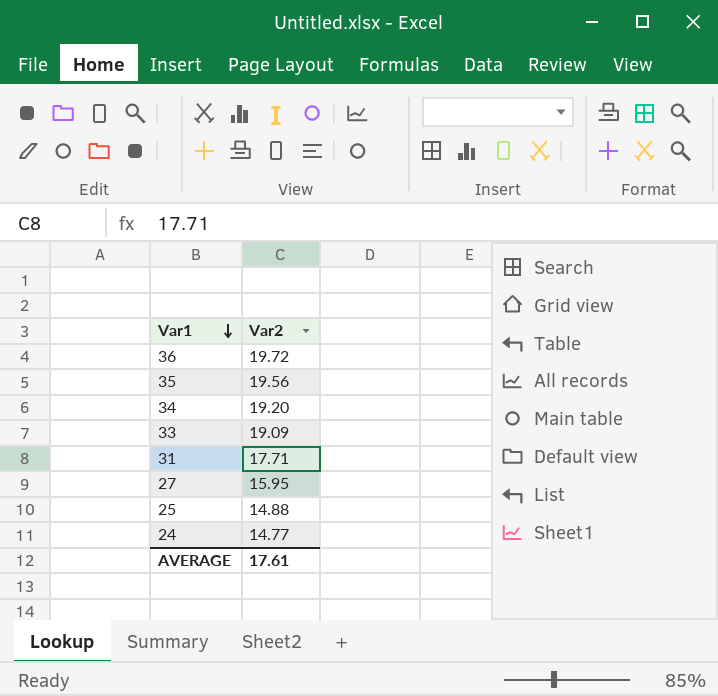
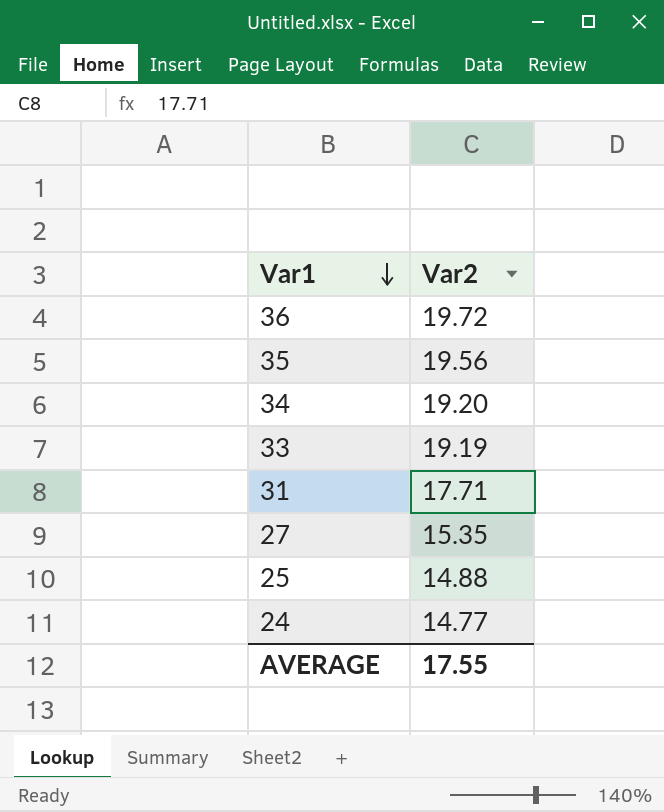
33 | Var2: 19.09 -> 19.19
27 | Var2: 15.95 -> 15.35
AVERAGE | Var2: 17.61 -> 17.55

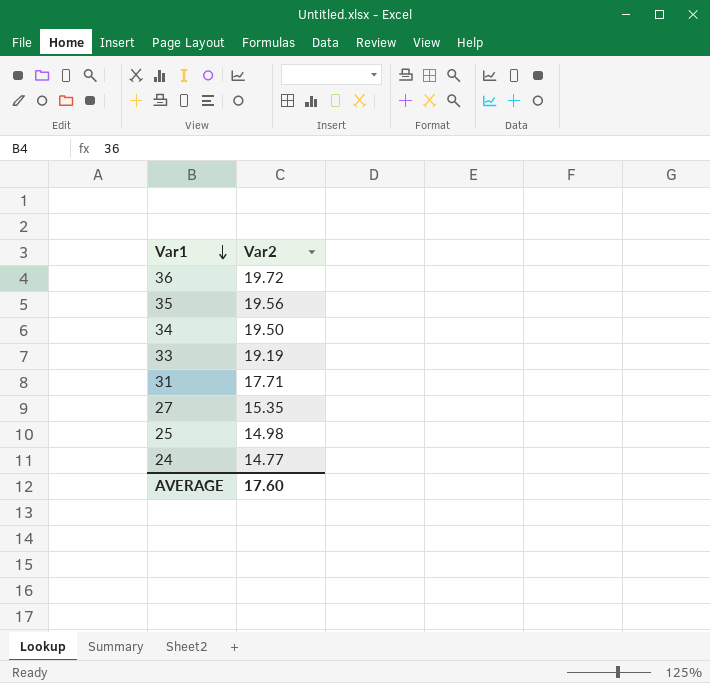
34 | Var2: 19.20 -> 19.50
25 | Var2: 14.88 -> 14.98
AVERAGE | Var2: 17.55 -> 17.60

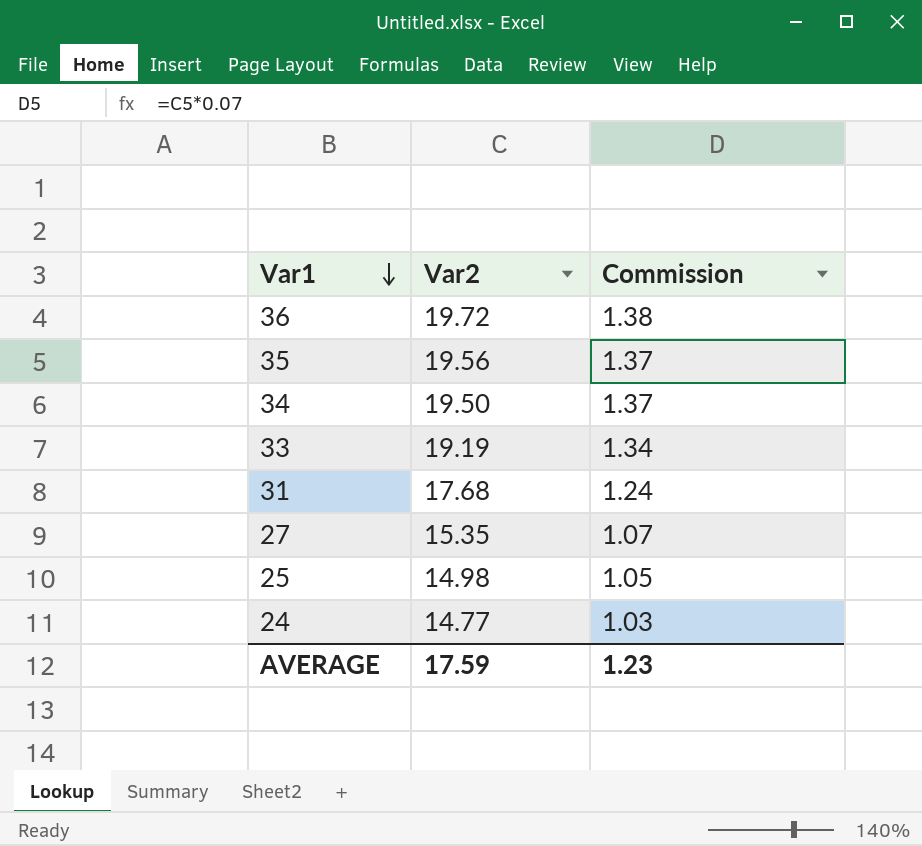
column Commission | formula: none -> [Var2] * 0.07
31 | Var2: 17.71 -> 17.68
AVERAGE | Var2: 17.60 -> 17.59

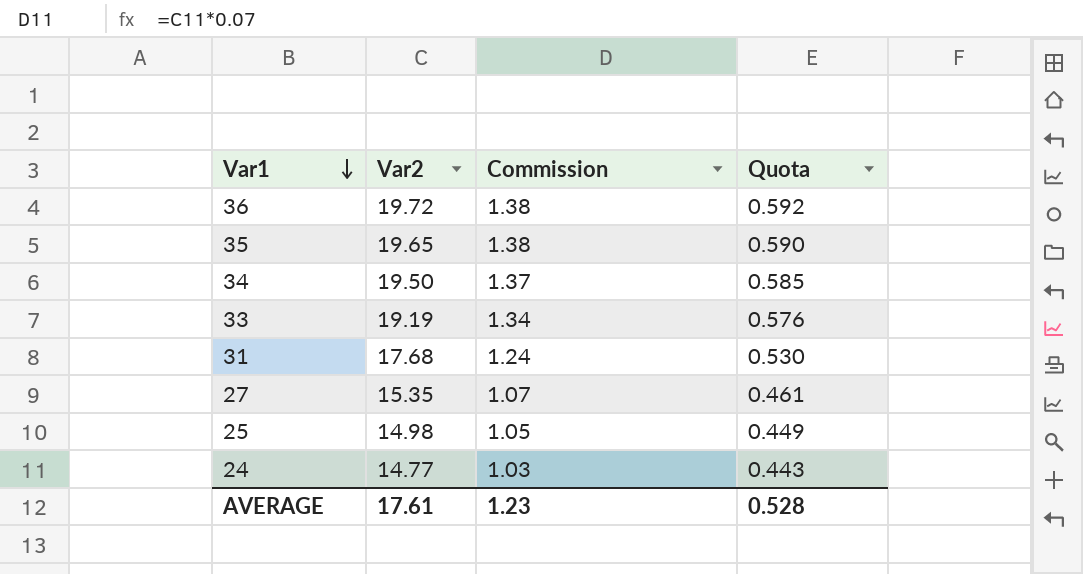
column Quota | formula: none -> [Var2] * 0.03
35 | Var2: 19.56 -> 19.65
35 | Commission: 1.37 -> 1.38
AVERAGE | Var2: 17.59 -> 17.61

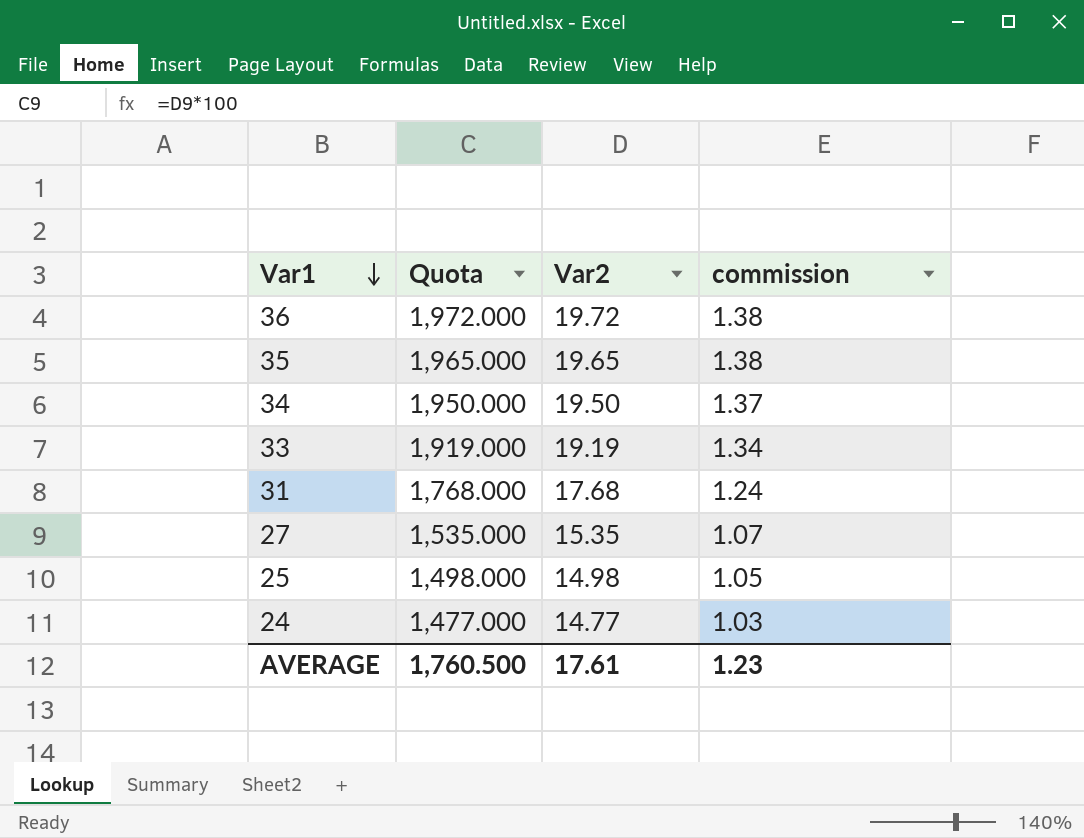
column Quota | formula: [Var2] * 0.03 -> [Var2] * 100
column Quota | position: 4 -> 2
column name: Commission -> commission
AVERAGE | Quota: 0.528 -> 1,760.500

